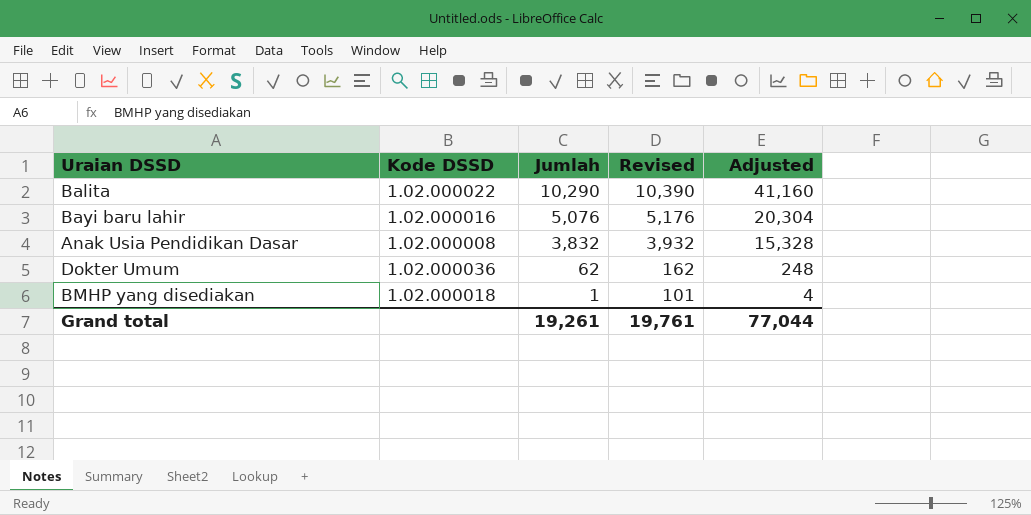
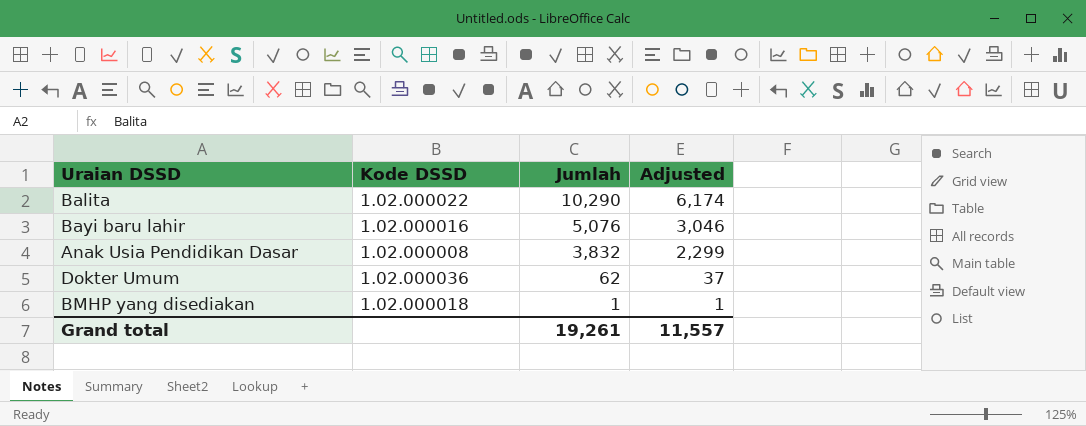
column Revised | formula: [Jumlah] + 100 -> none
column Adjusted | formula: [Jumlah] * 4 -> [Jumlah] * 0.6
Grand total | Adjusted: 77,044 -> 11,557

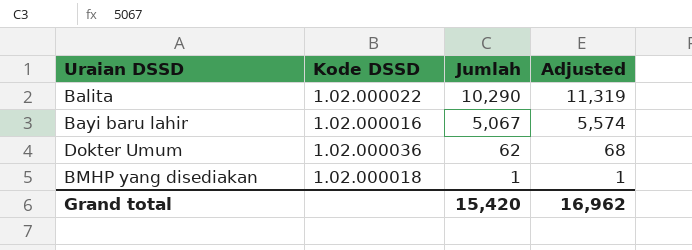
column Adjusted | formula: [Jumlah] * 0.6 -> [Jumlah] * 1.1
row Anak Usia Pendidikan Dasar: 1.02.000008 | 3,832 | 2,299 -> none
Bayi baru lahir | Jumlah: 5,076 -> 5,067
Grand total | Jumlah: 19,261 -> 15,420
Grand total | Adjusted: 11,557 -> 16,962

